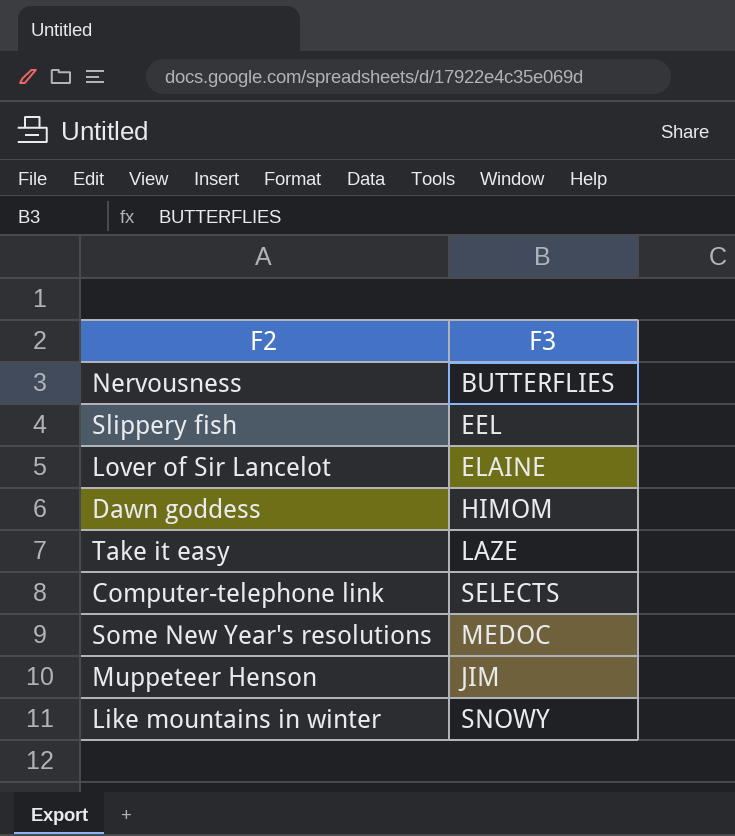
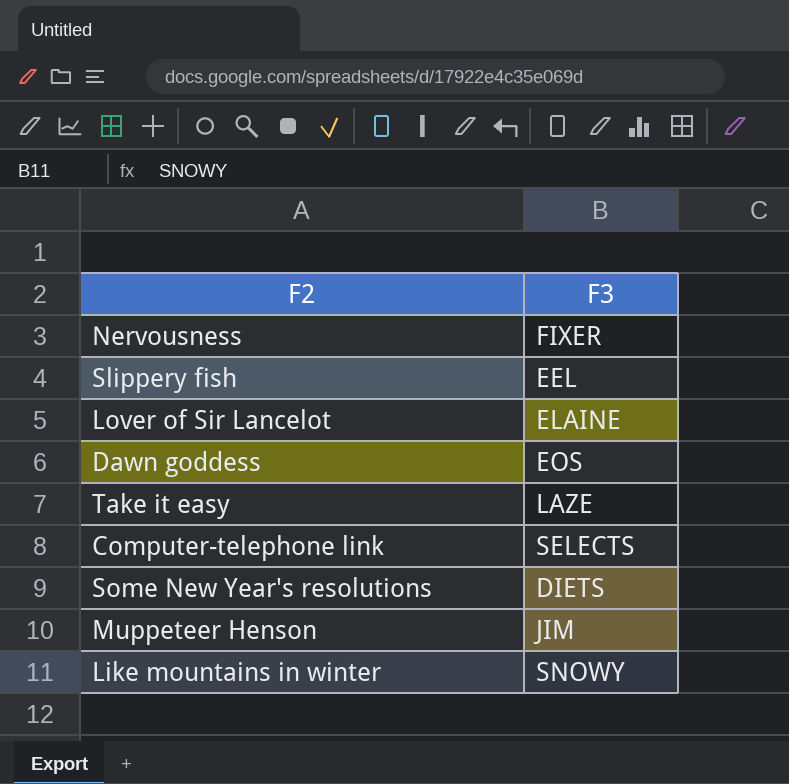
Nervousness | F3: BUTTERFLIES -> FIXER
Dawn goddess | F3: HIMOM -> EOS
Some New Year's resolutions | F3: MEDOC -> DIETS

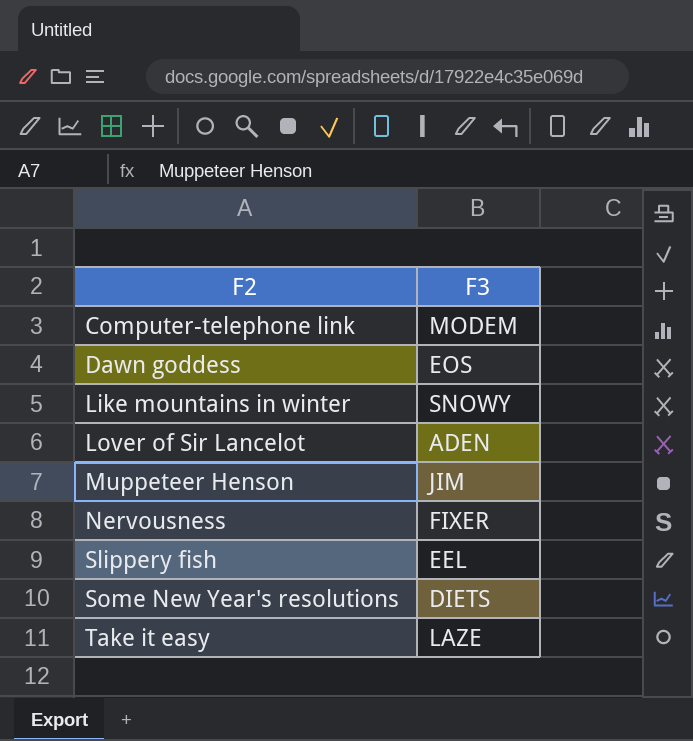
row order: none -> F2 ascending
Computer-telephone link | F3: SELECTS -> MODEM
Lover of Sir Lancelot | F3: ELAINE -> ADEN

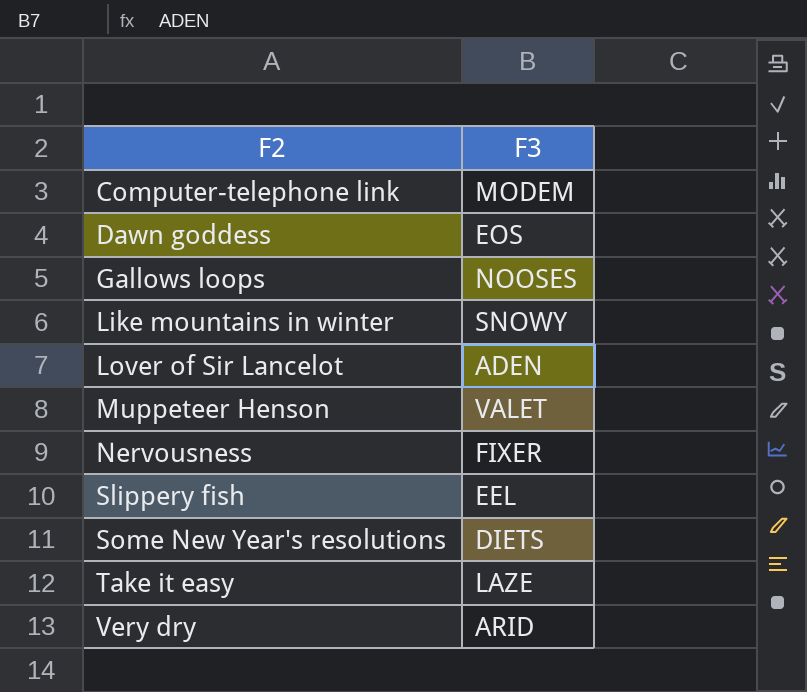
row Gallows loops: none -> NOOSES
Muppeteer Henson | F3: JIM -> VALET
row Very dry: none -> ARID

